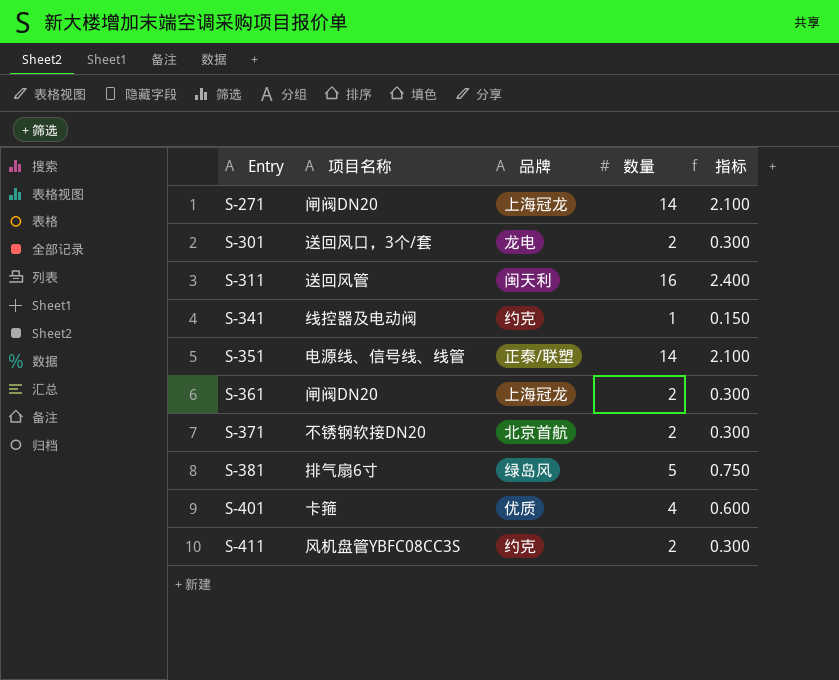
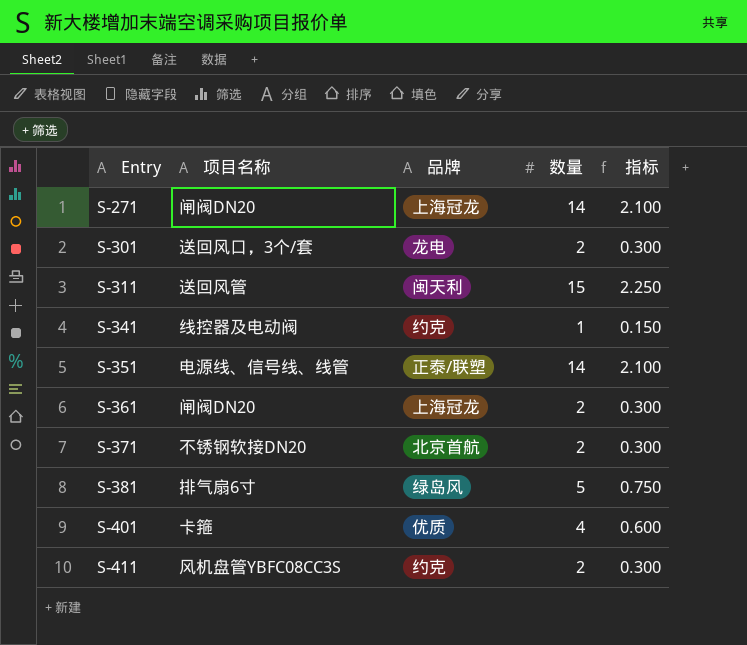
S-311 | 数量: 16 -> 15
S-311 | 指标: 2.400 -> 2.250

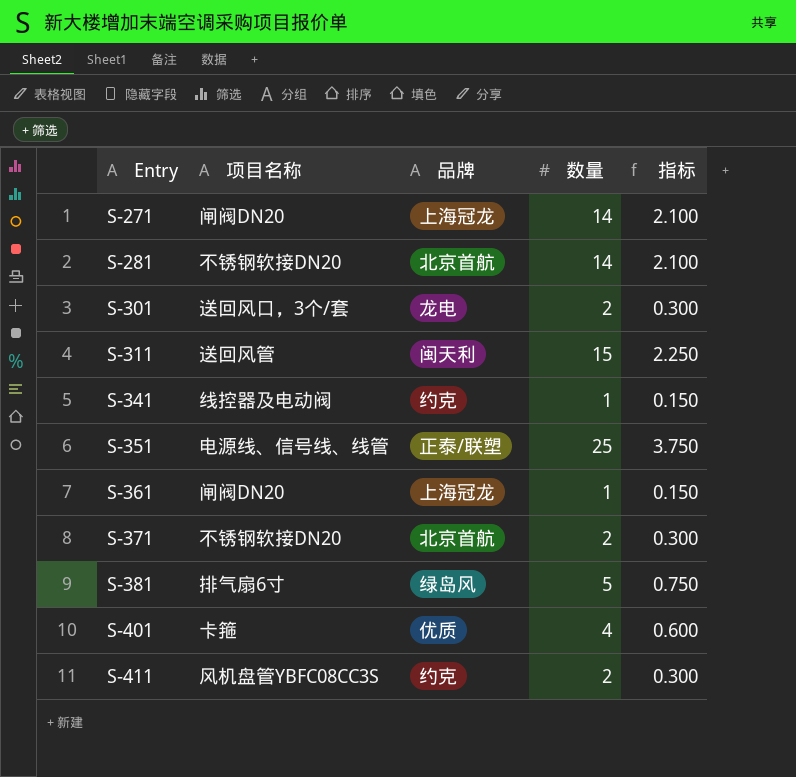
row S-281: none -> 不锈钢软接DN20 | 北京首航 | 14 | 2.100
S-351 | 数量: 14 -> 25
S-351 | 指标: 2.100 -> 3.750
S-361 | 数量: 2 -> 1
S-361 | 指标: 0.300 -> 0.150

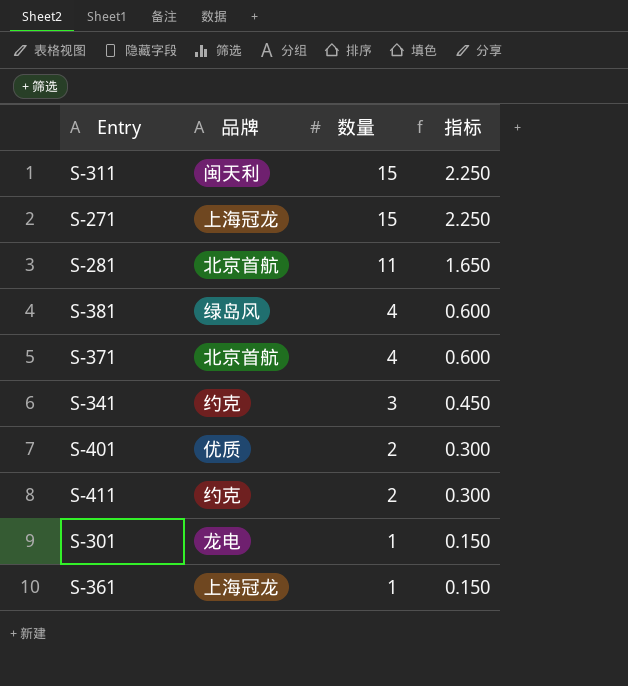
row order: Entry ascending -> 数量 descending
column 项目名称 | position: 2 -> none
row S-351: 电源线、信号线、线管 | 正泰/联塑 | 25 | 3.750 -> none
S-271 | 数量: 14 -> 15
S-271 | 指标: 2.100 -> 2.250
S-281 | 数量: 14 -> 11
S-281 | 指标: 2.100 -> 1.650
S-381 | 数量: 5 -> 4
S-381 | 指标: 0.750 -> 0.600
S-371 | 数量: 2 -> 4
S-371 | 指标: 0.300 -> 0.600
S-341 | 数量: 1 -> 3
S-341 | 指标: 0.150 -> 0.450
S-401 | 数量: 4 -> 2
S-401 | 指标: 0.600 -> 0.300
S-301 | 数量: 2 -> 1
S-301 | 指标: 0.300 -> 0.150

